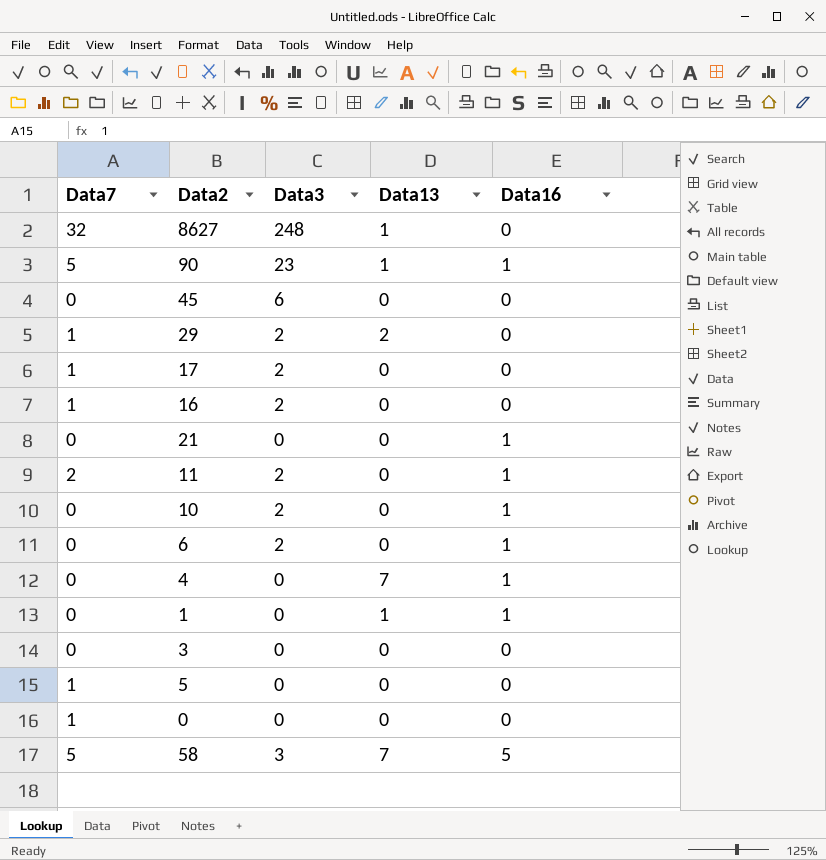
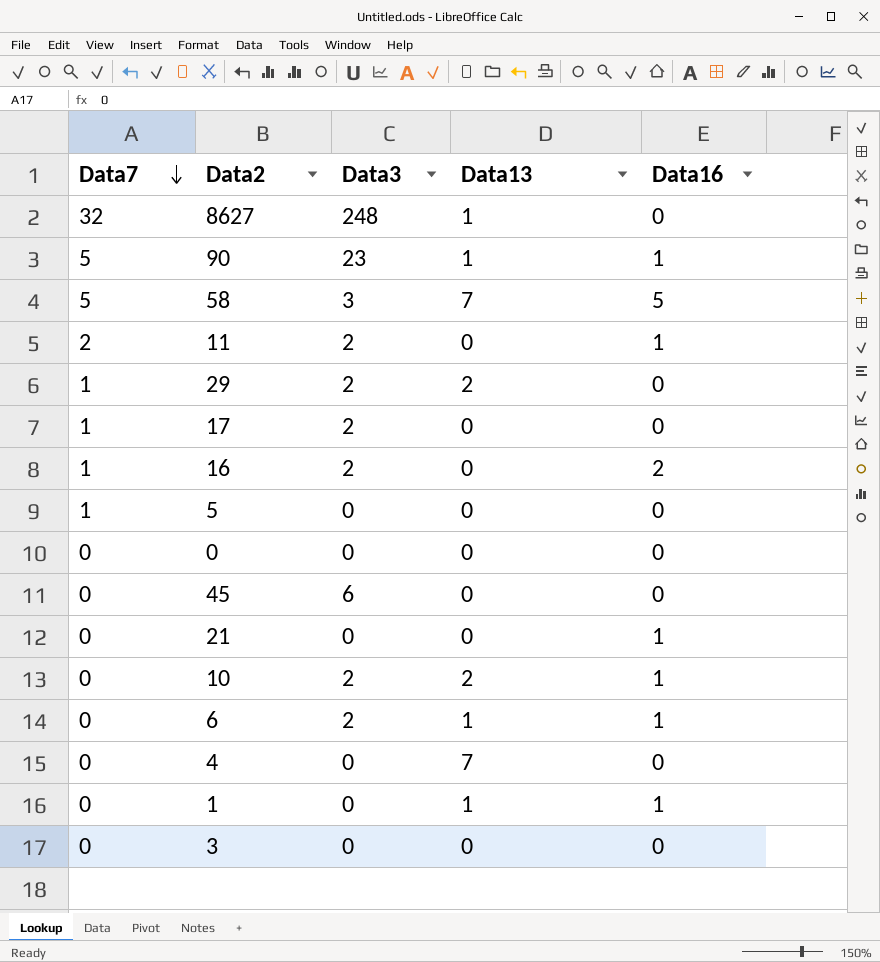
row order: none -> Data7 descending
16 | Data16: 0 -> 2
0 | Data7: 1 -> 0
10 | Data13: 0 -> 2
6 | Data13: 0 -> 1
4 | Data16: 1 -> 0

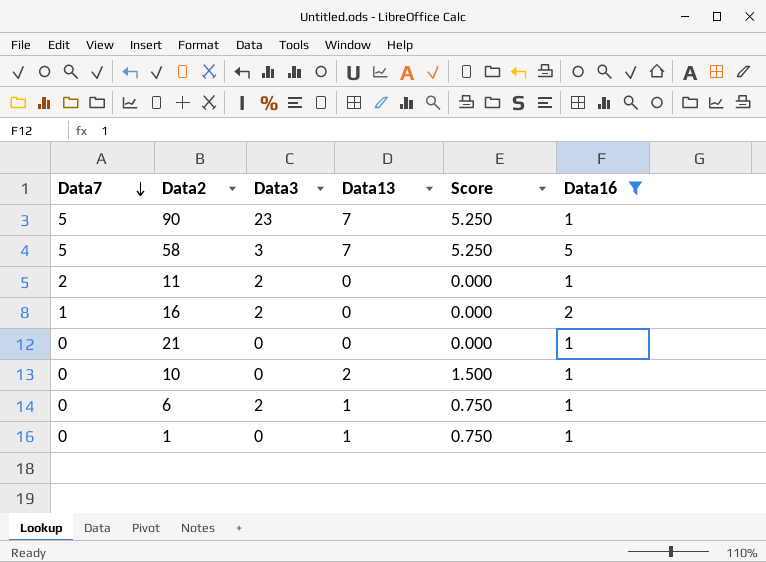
filter: none -> Data16 != 0
column Score | formula: none -> [Data13] * 0.75
90 | Data13: 1 -> 7
10 | Data3: 2 -> 0

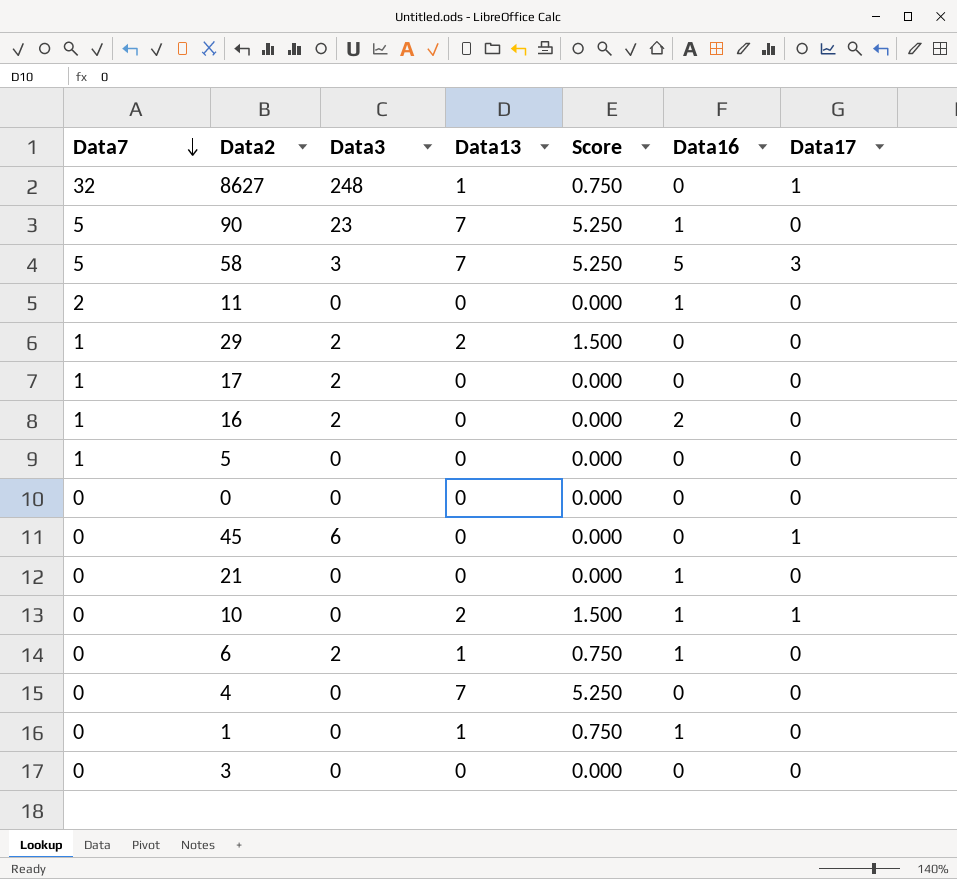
filter: Data16 != 0 -> none
column Data17 | position: none -> 7
11 | Data3: 2 -> 0

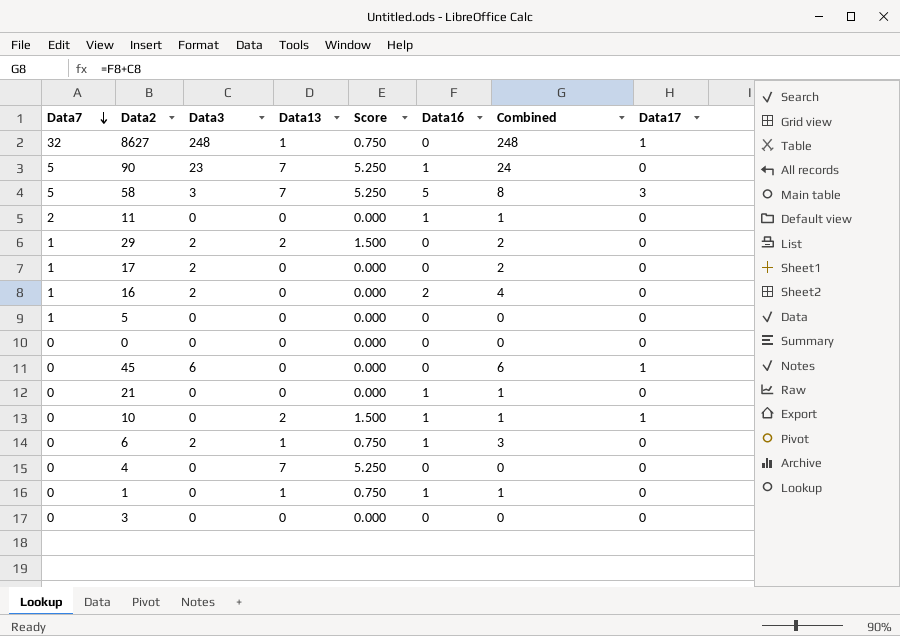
column Combined | formula: none -> [Data3] + [Data16]

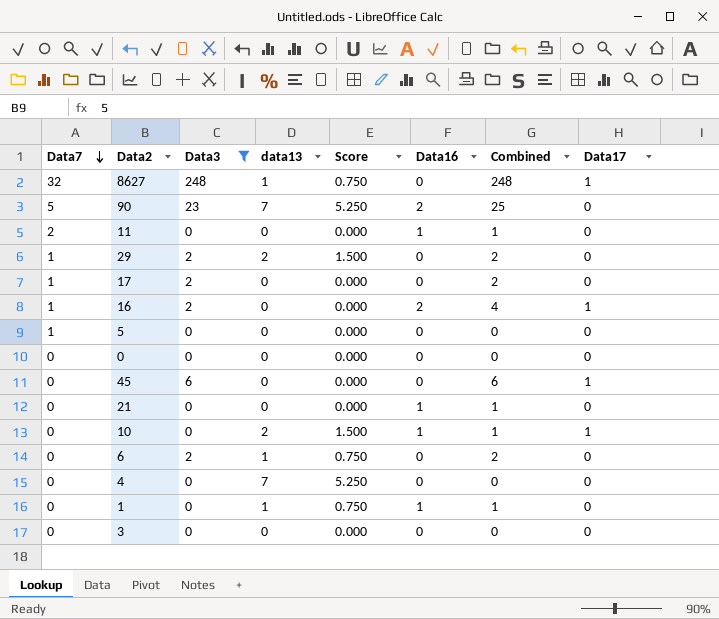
filter: none -> Data3 != 3
column name: Data13 -> data13
90 | Data16: 1 -> 2
90 | Combined: 24 -> 25
16 | Data17: 0 -> 1
6 | Data16: 1 -> 0
6 | Combined: 3 -> 2

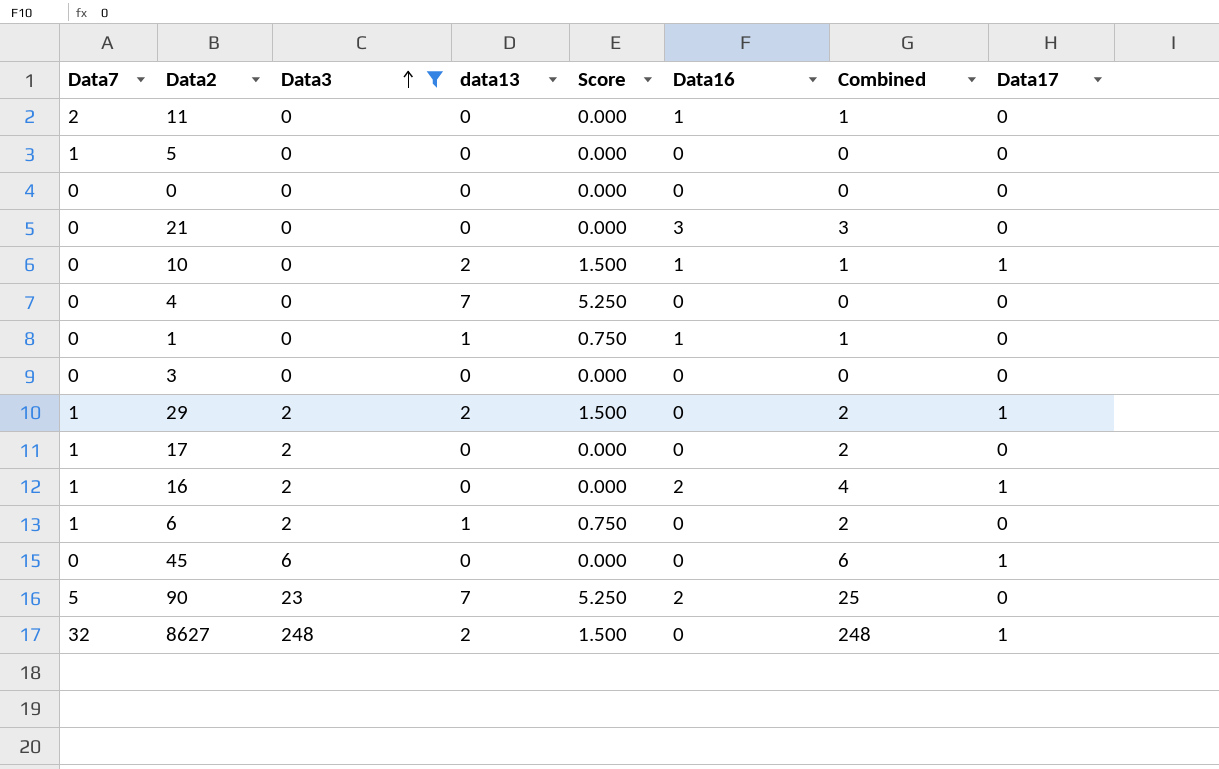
row order: Data7 descending -> Data3 ascending
21 | Data16: 1 -> 3
21 | Combined: 1 -> 3
29 | Data17: 0 -> 1
6 | Data7: 0 -> 1
8627 | data13: 1 -> 2
8627 | Score: 0.750 -> 1.500

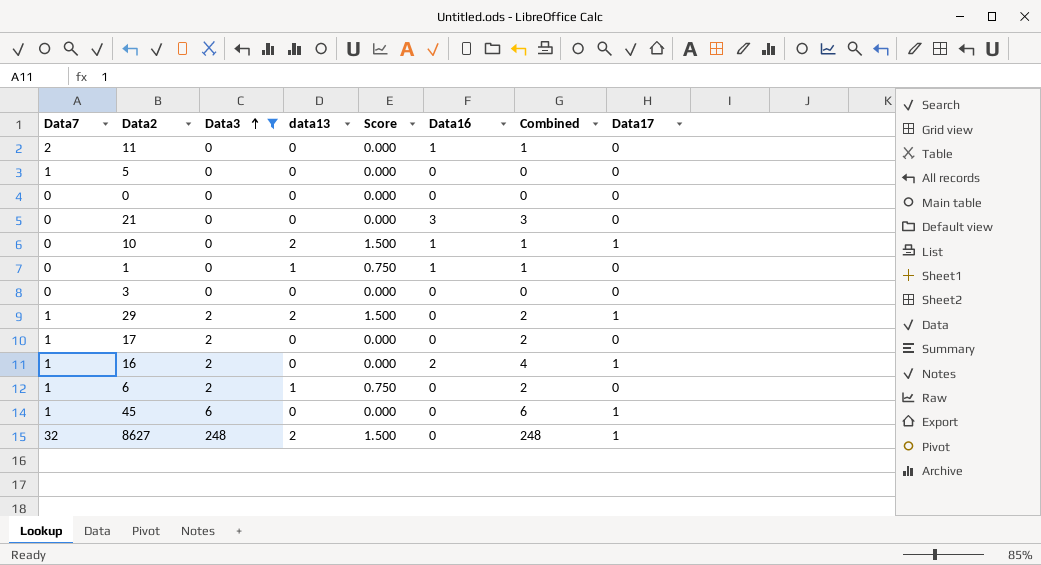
row 4: 0 | 0 | 7 | 5.250 | 0 | 0 | 0 -> none
row 90: 5 | 23 | 7 | 5.250 | 2 | 25 | 0 -> none
45 | Data7: 0 -> 1

